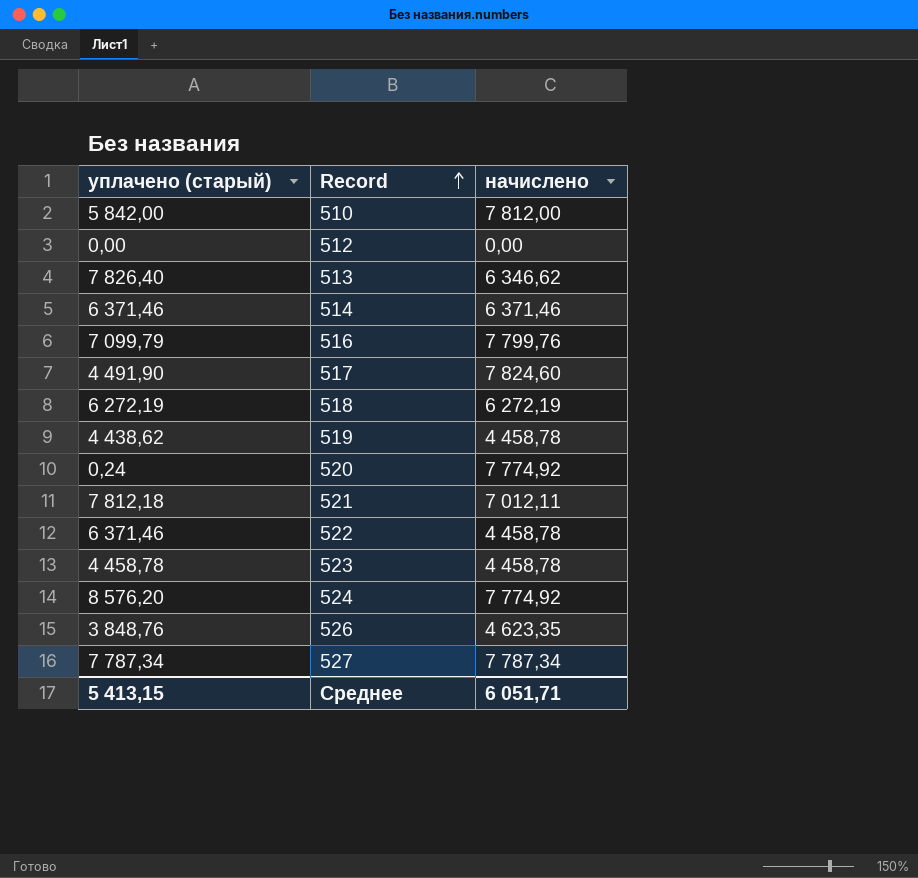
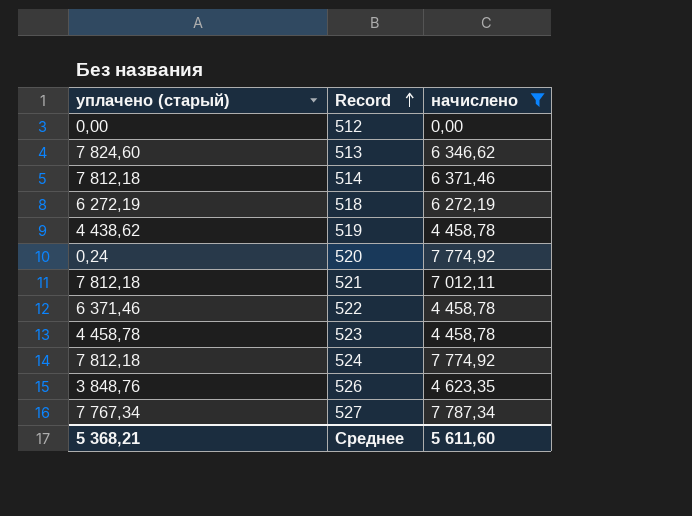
filter: none -> начислено <= 7 787,34
513 | уплачено (старый): 7 826,40 -> 7 824,60
514 | уплачено (старый): 6 371,46 -> 7 812,18
524 | уплачено (старый): 8 576,20 -> 7 812,18
527 | уплачено (старый): 7 787,34 -> 7 767,34
Среднее | уплачено (старый): 5 413,15 -> 5 368,21
Среднее | начислено: 6 051,71 -> 5 611,60

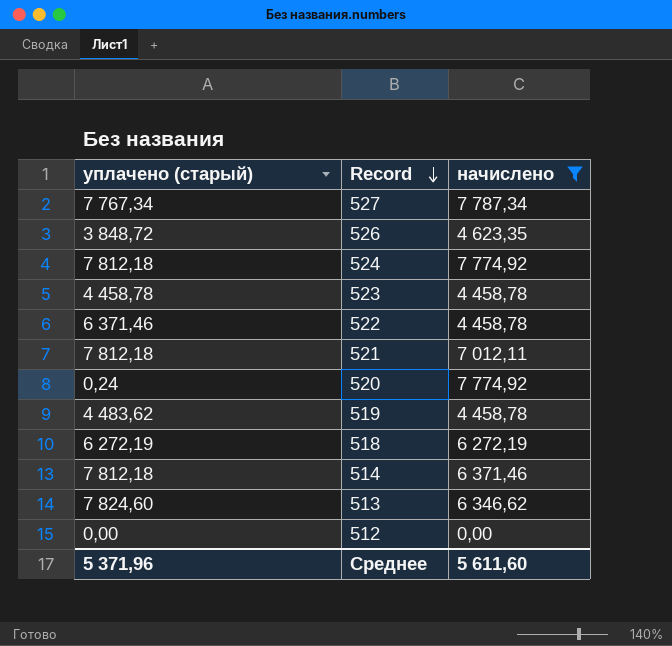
row order: Record ascending -> Record descending
526 | уплачено (старый): 3 848,76 -> 3 848,72
519 | уплачено (старый): 4 438,62 -> 4 483,62
Среднее | уплачено (старый): 5 368,21 -> 5 371,96

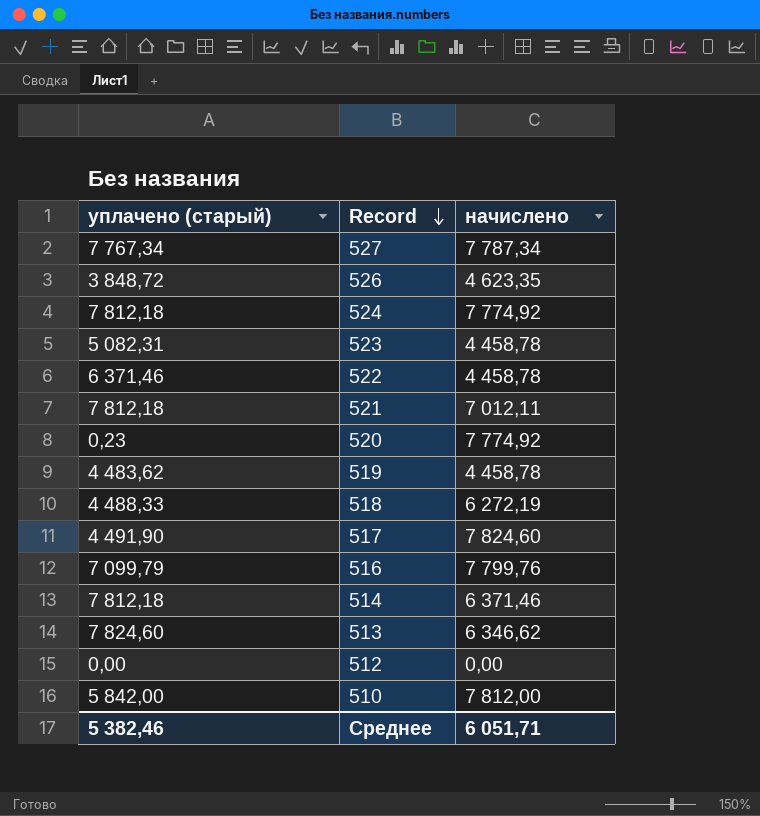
filter: начислено <= 7 787,34 -> none
523 | уплачено (старый): 4 458,78 -> 5 082,31
520 | уплачено (старый): 0,24 -> 0,23
518 | уплачено (старый): 6 272,19 -> 4 488,33
Среднее | уплачено (старый): 5 371,96 -> 5 382,46
Среднее | начислено: 5 611,60 -> 6 051,71

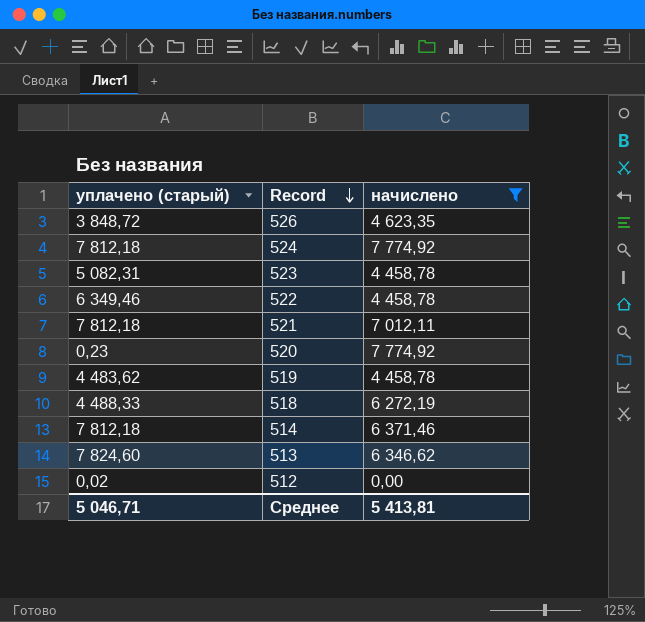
filter: none -> начислено <= 7 774,92
522 | уплачено (старый): 6 371,46 -> 6 349,46
512 | уплачено (старый): 0,00 -> 0,02
Среднее | уплачено (старый): 5 382,46 -> 5 046,71
Среднее | начислено: 6 051,71 -> 5 413,81

